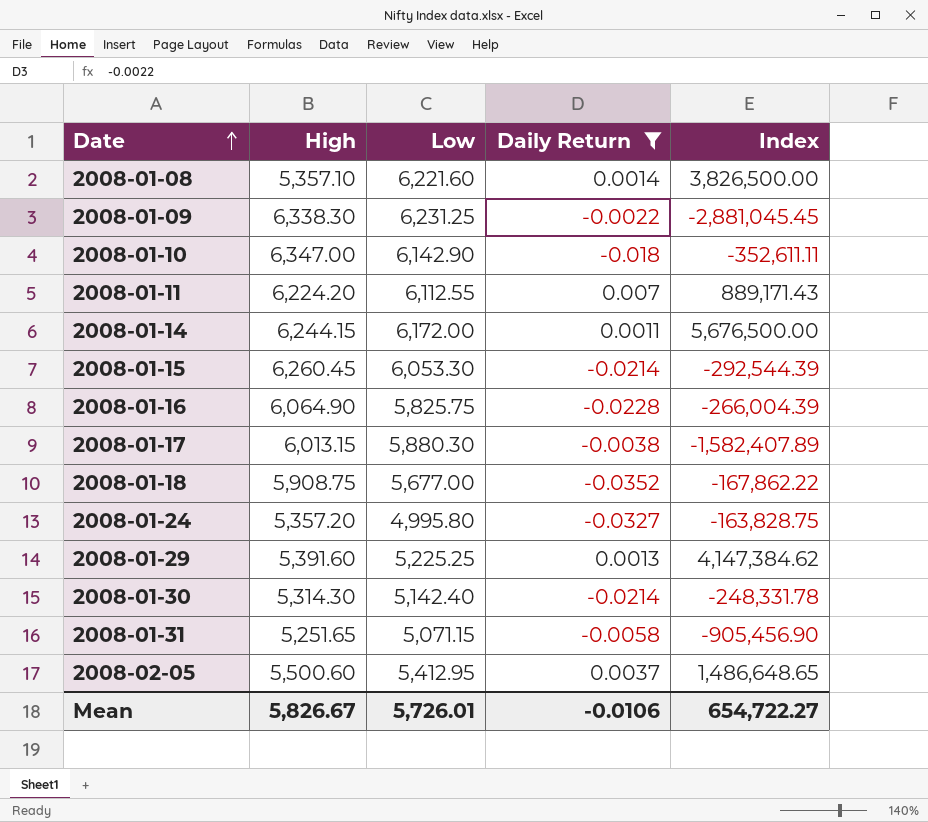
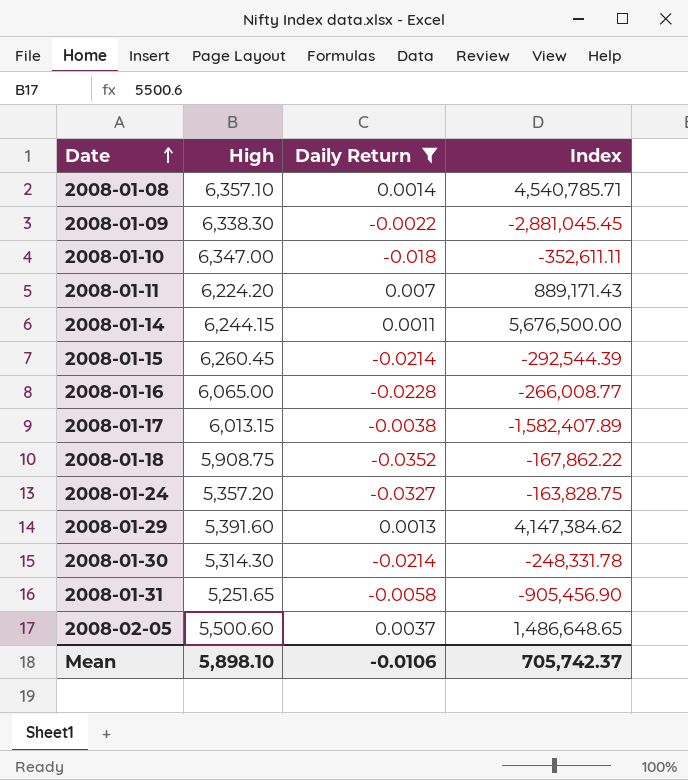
column Low | position: 3 -> none
2008-01-08 | High: 5,357.10 -> 6,357.10
2008-01-08 | Index: 3,826,500.00 -> 4,540,785.71
2008-01-16 | High: 6,064.90 -> 6,065.00
2008-01-16 | Index: -266,004.39 -> -266,008.77
Mean | High: 5,826.67 -> 5,898.10
Mean | Index: 654,722.27 -> 705,742.37

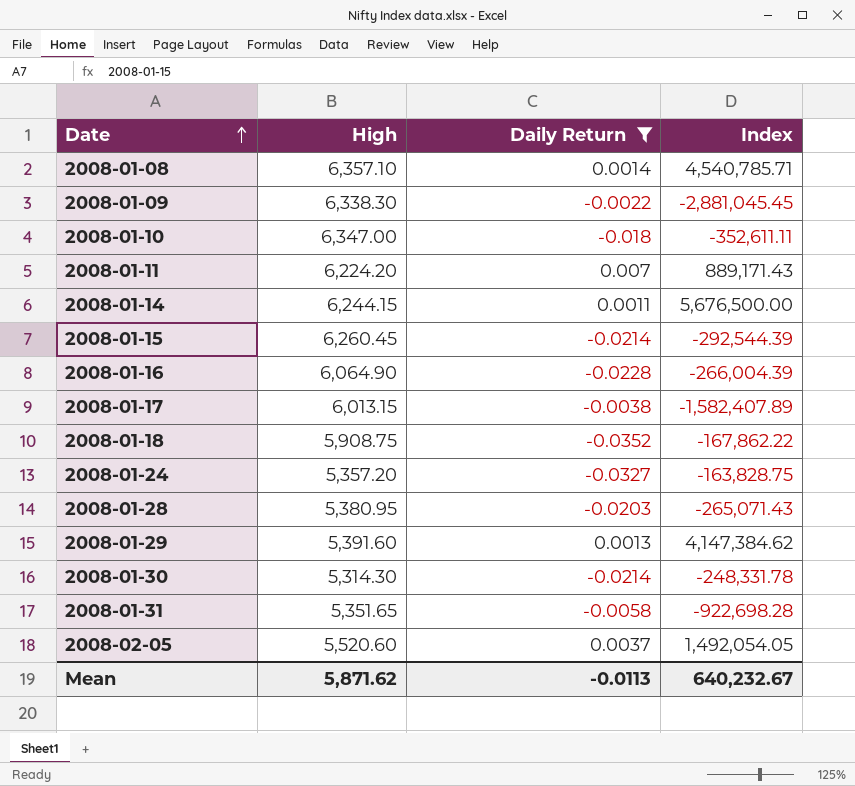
2008-01-16 | High: 6,065.00 -> 6,064.90
2008-01-16 | Index: -266,008.77 -> -266,004.39
row 2008-01-28: none -> 5,380.95 | -0.0203 | -265,071.43
2008-01-31 | High: 5,251.65 -> 5,351.65
2008-01-31 | Index: -905,456.90 -> -922,698.28
2008-02-05 | High: 5,500.60 -> 5,520.60
2008-02-05 | Index: 1,486,648.65 -> 1,492,054.05
Mean | High: 5,898.10 -> 5,871.62
Mean | Daily Return: -0.0106 -> -0.0113
Mean | Index: 705,742.37 -> 640,232.67

